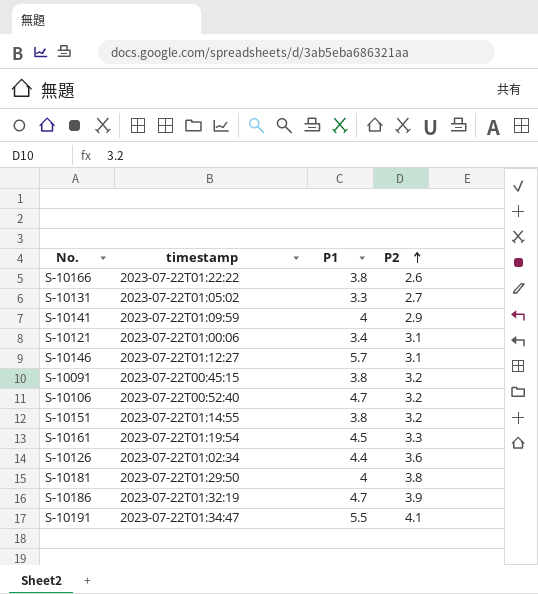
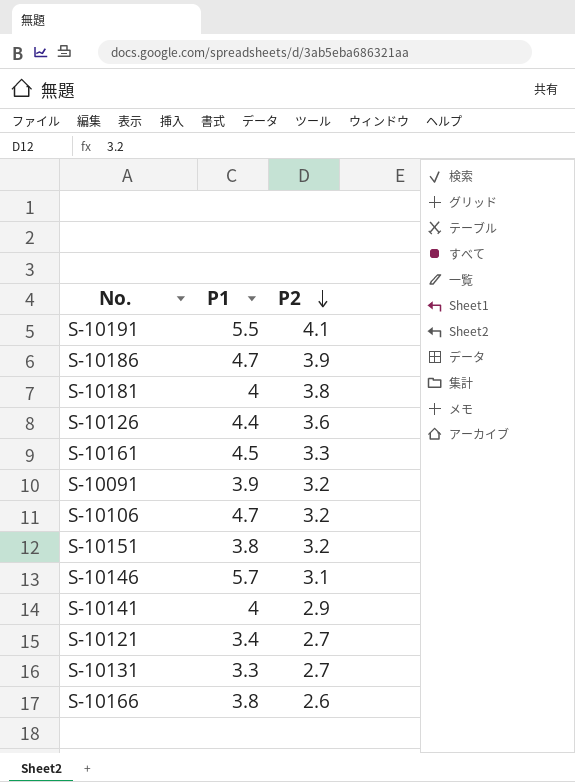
row order: P2 ascending -> P2 descending
column timestamp | position: 2 -> none
S-10091 | P1: 3.8 -> 3.9
S-10121 | P2: 3.1 -> 2.7

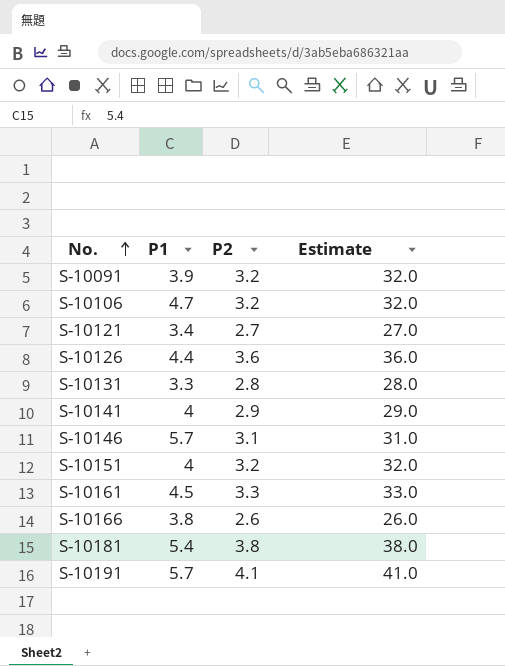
row order: P2 descending -> No. ascending
column Estimate | formula: none -> [P2] * 10
row S-10186: 4.7 | 3.9 -> none
S-10131 | P2: 2.7 -> 2.8
S-10151 | P1: 3.8 -> 4
S-10181 | P1: 4 -> 5.4
S-10191 | P1: 5.5 -> 5.7

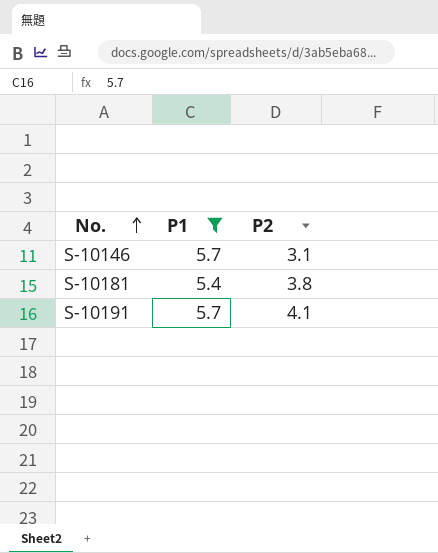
filter: none -> P1 >= 5.4
column Estimate | formula: [P2] * 10 -> none

